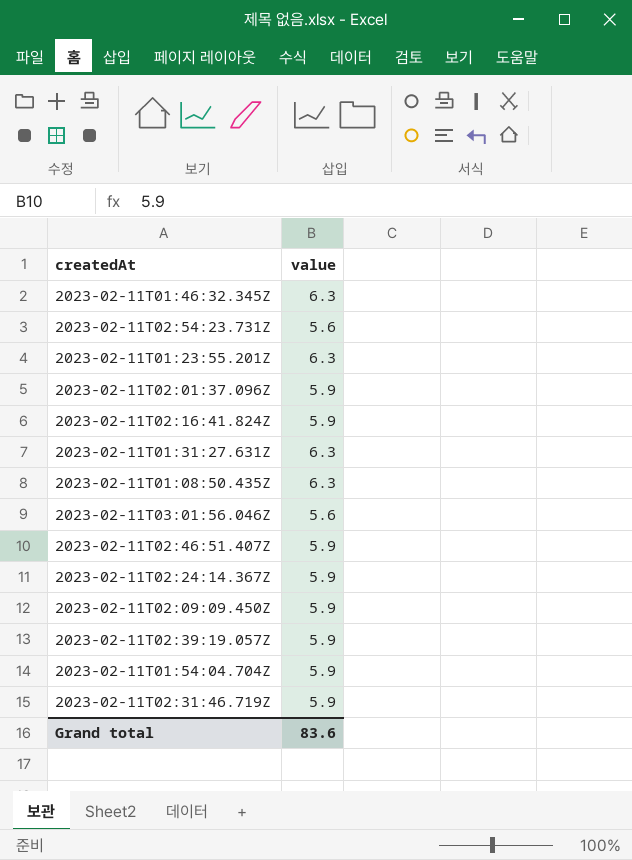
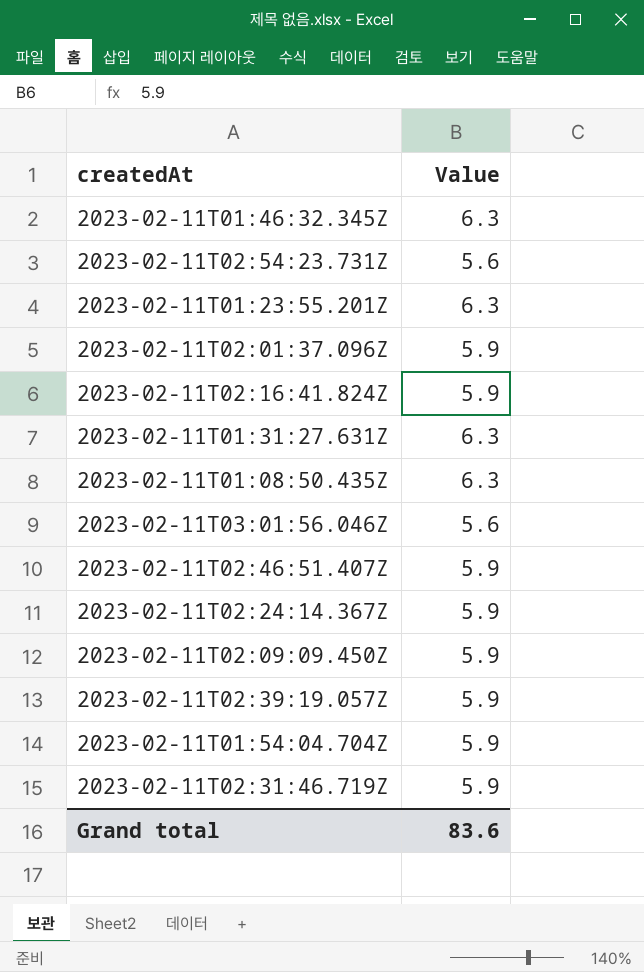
column name: value -> Value

